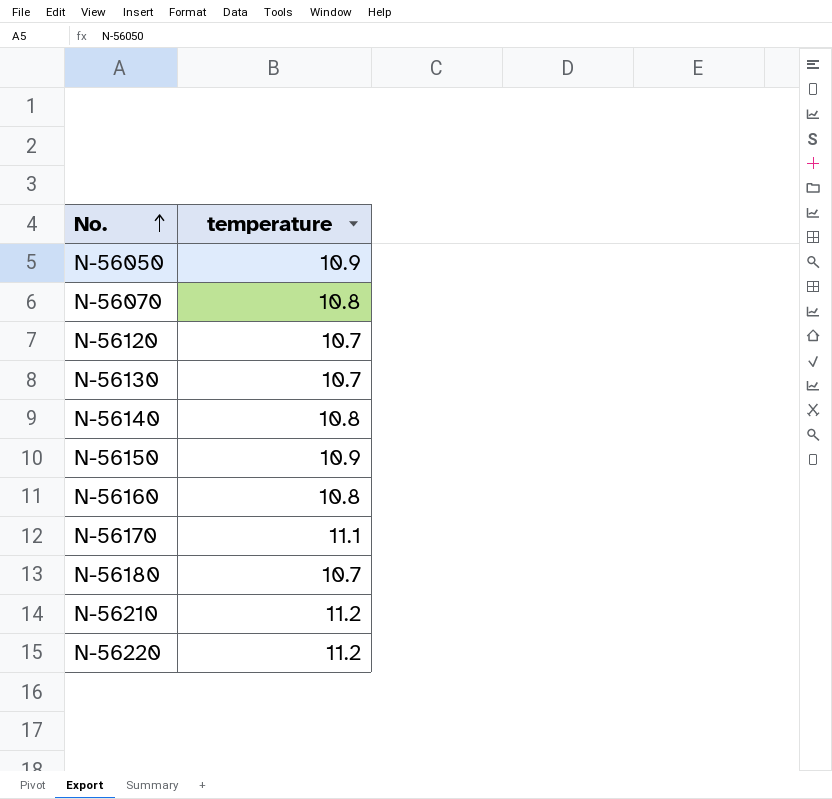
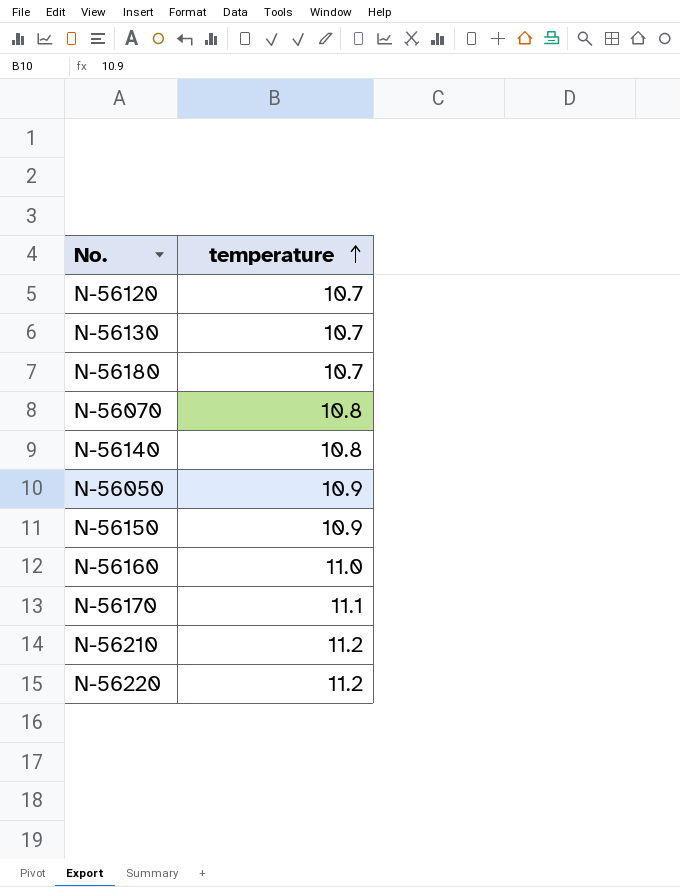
row order: No. ascending -> temperature ascending
N-56160 | temperature: 10.8 -> 11.0

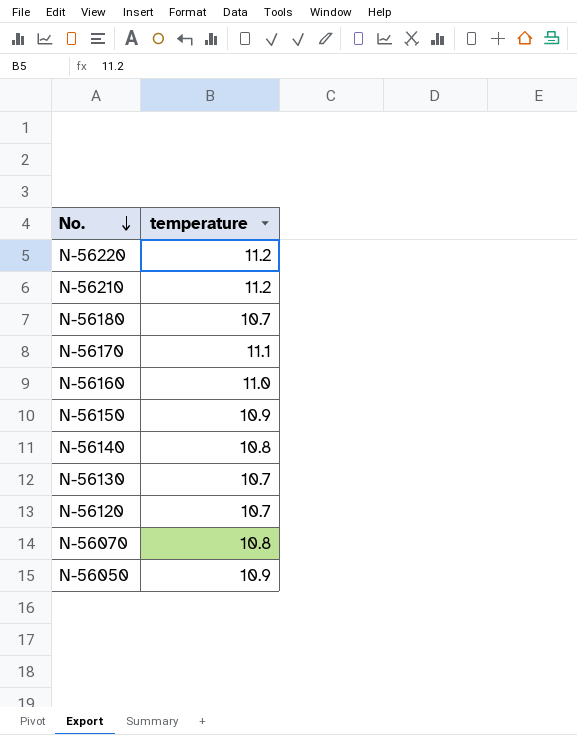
row order: temperature ascending -> No. descending

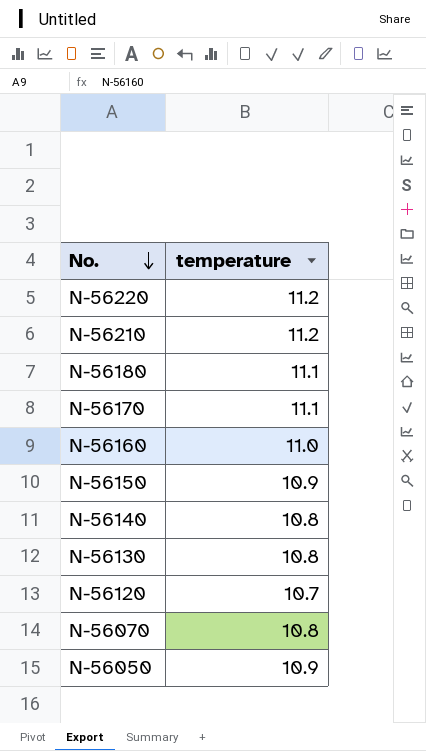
N-56180 | temperature: 10.7 -> 11.1
N-56130 | temperature: 10.7 -> 10.8

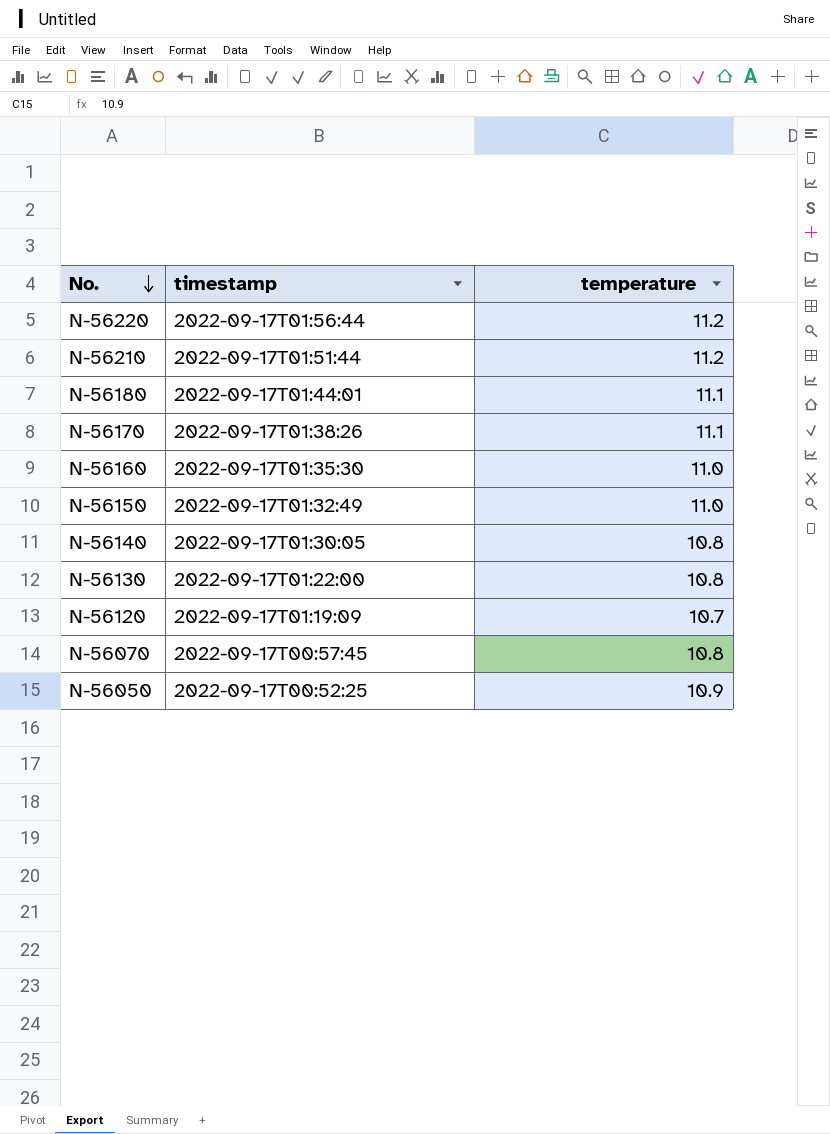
column timestamp | position: none -> 2
N-56150 | temperature: 10.9 -> 11.0

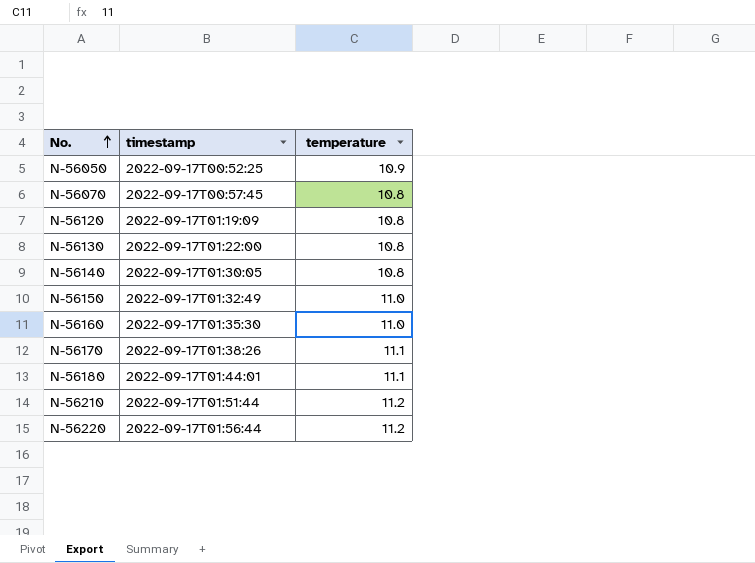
row order: No. descending -> No. ascending
N-56120 | temperature: 10.7 -> 10.8

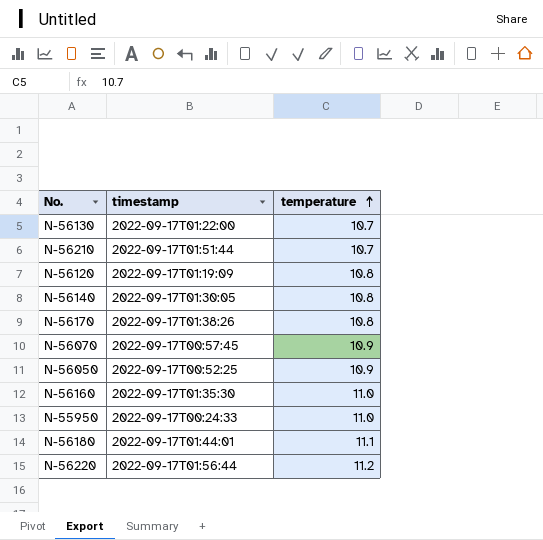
row order: No. ascending -> temperature ascending
row N-56150: 2022-09-17T01:32:49 | 11.0 -> none
N-56130 | temperature: 10.8 -> 10.7
N-56210 | temperature: 11.2 -> 10.7
N-56170 | temperature: 11.1 -> 10.8
N-56070 | temperature: 10.8 -> 10.9
row N-55950: none -> 2022-09-17T00:24:33 | 11.0

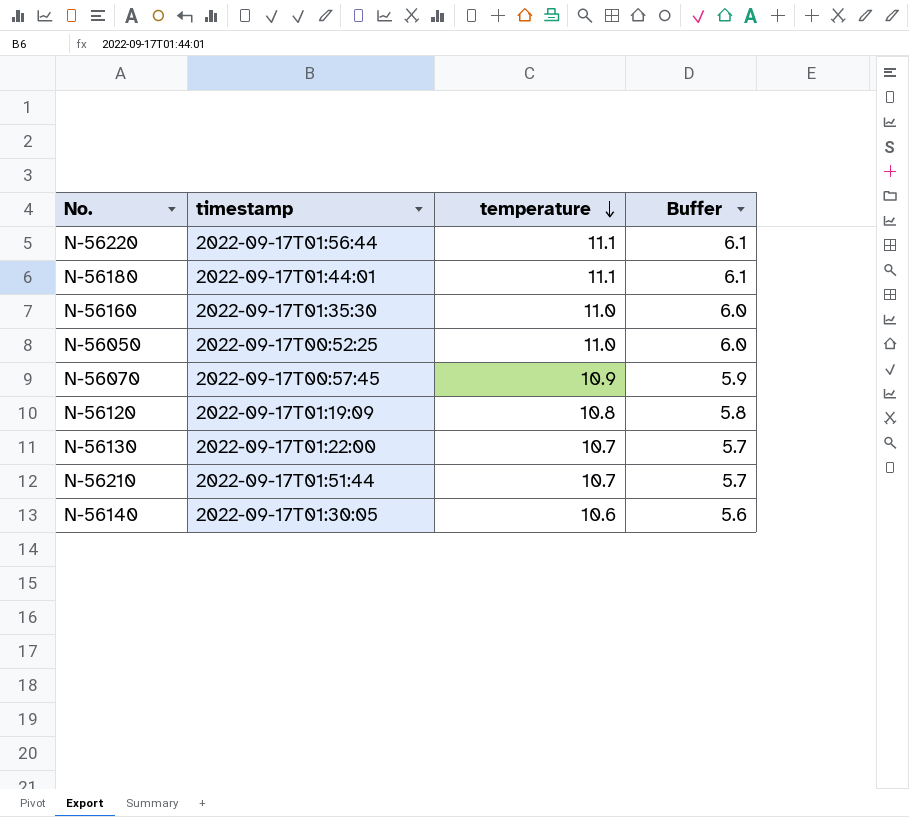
row order: temperature ascending -> temperature descending
column Buffer | formula: none -> [temperature] - 5
row N-56170: 2022-09-17T01:38:26 | 10.8 -> none
row N-55950: 2022-09-17T00:24:33 | 11.0 -> none
N-56220 | temperature: 11.2 -> 11.1
N-56050 | temperature: 10.9 -> 11.0
N-56140 | temperature: 10.8 -> 10.6

